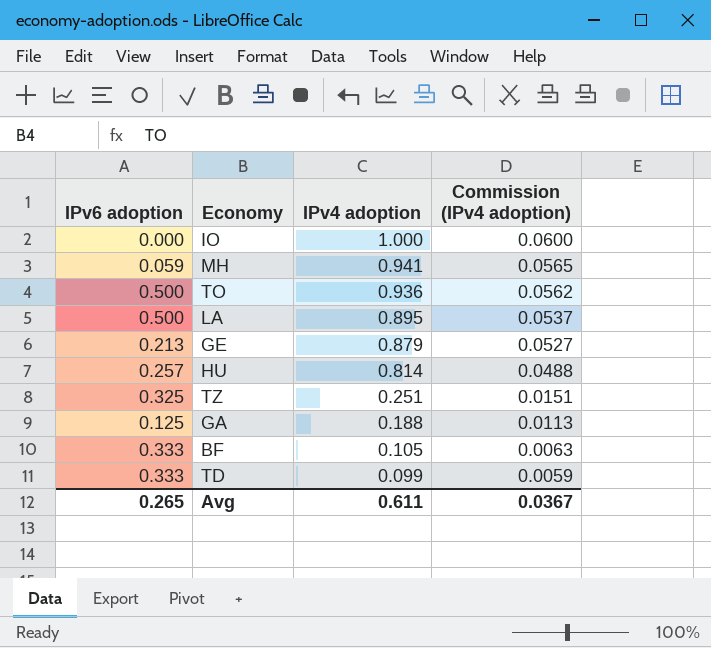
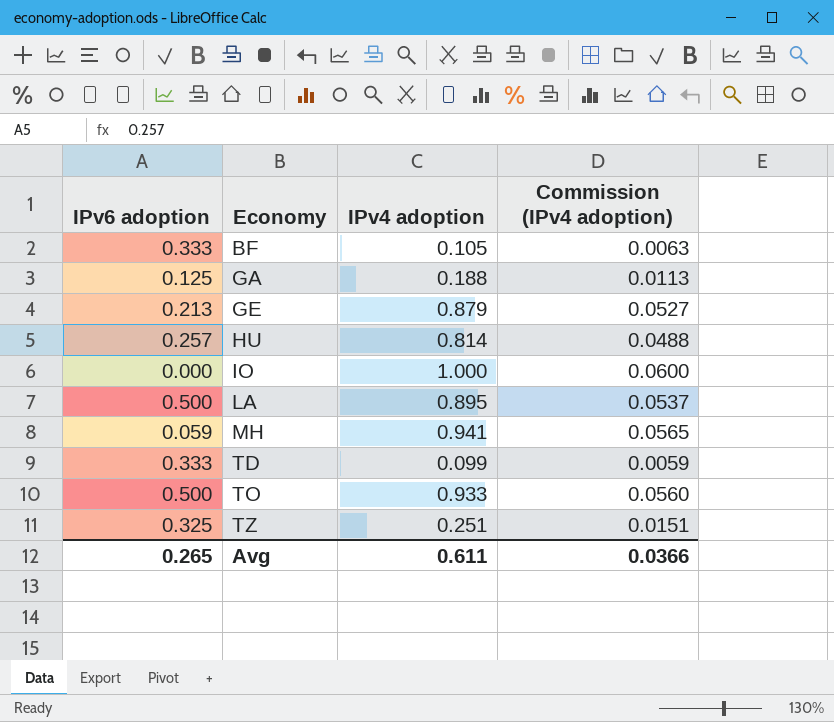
row order: IPv4 adoption descending -> Economy ascending
TO | IPv4 adoption: 0.936 -> 0.933
TO | Commission (IPv4 adoption): 0.0562 -> 0.0560
Avg | Commission (IPv4 adoption): 0.0367 -> 0.0366

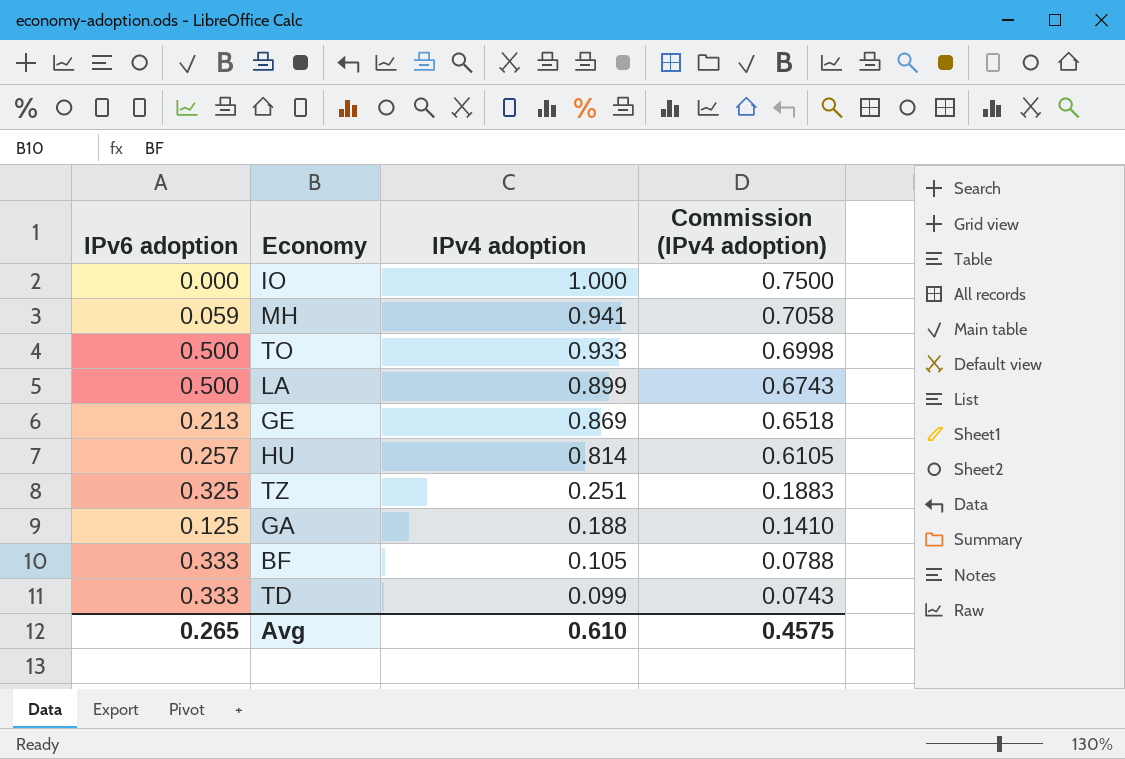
row order: Economy ascending -> IPv4 adoption descending
column Commission (IPv4 adoption) | formula: [IPv4 adoption] * 0.06 -> [IPv4 adoption] * 0.75
LA | IPv4 adoption: 0.895 -> 0.899
GE | IPv4 adoption: 0.879 -> 0.869
Avg | IPv4 adoption: 0.611 -> 0.610
Avg | Commission (IPv4 adoption): 0.0366 -> 0.4575

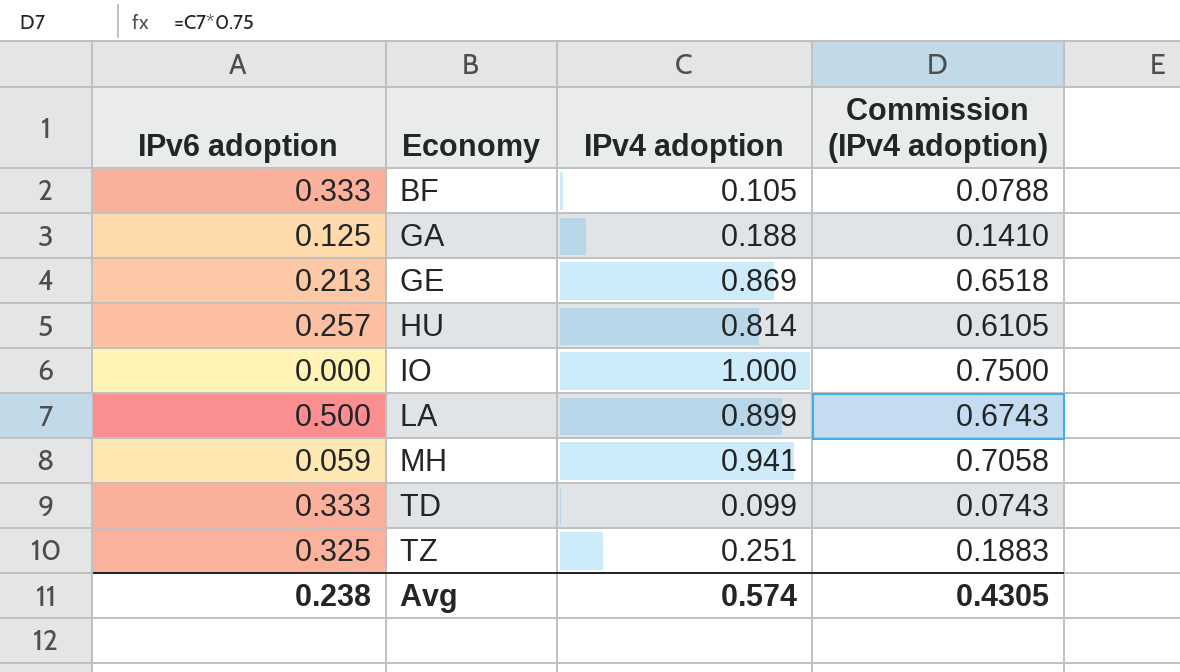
row order: IPv4 adoption descending -> Economy ascending
row TO: 0.500 | 0.933 | 0.6998 -> none
Avg | IPv6 adoption: 0.265 -> 0.238
Avg | IPv4 adoption: 0.610 -> 0.574
Avg | Commission (IPv4 adoption): 0.4575 -> 0.4305

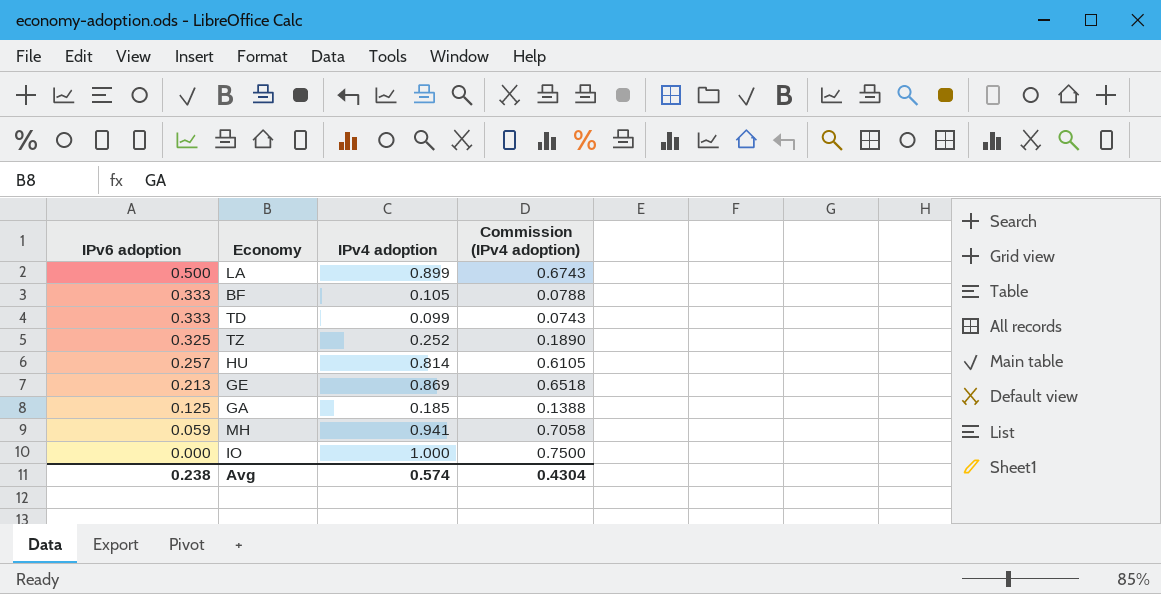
row order: Economy ascending -> IPv6 adoption descending
TZ | IPv4 adoption: 0.251 -> 0.252
TZ | Commission (IPv4 adoption): 0.1883 -> 0.1890
GA | IPv4 adoption: 0.188 -> 0.185
GA | Commission (IPv4 adoption): 0.1410 -> 0.1388
Avg | Commission (IPv4 adoption): 0.4305 -> 0.4304

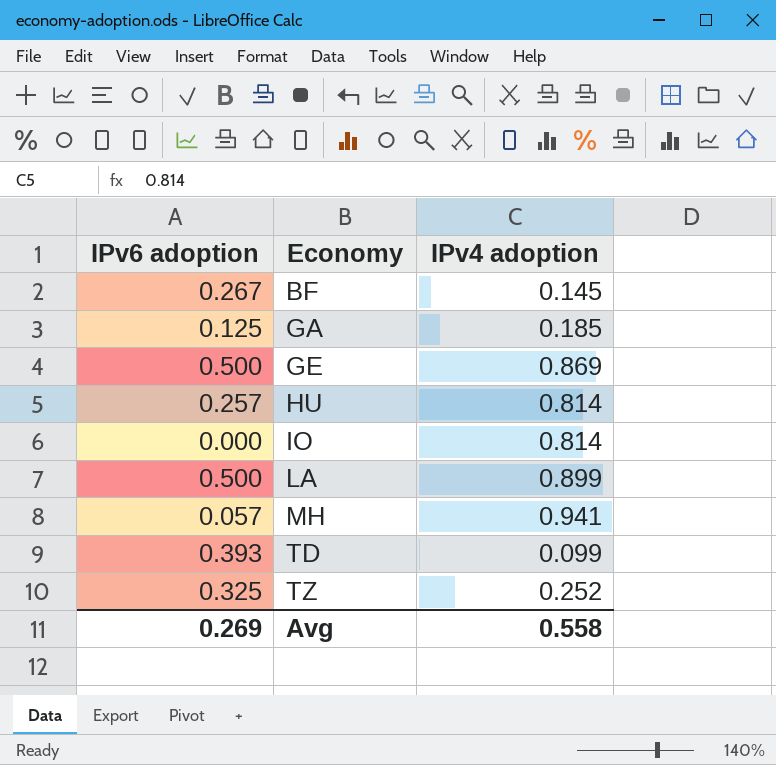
row order: IPv6 adoption descending -> Economy ascending
column Commission (IPv4 adoption) | formula: [IPv4 adoption] * 0.75 -> none
BF | IPv6 adoption: 0.333 -> 0.267
BF | IPv4 adoption: 0.105 -> 0.145
GE | IPv6 adoption: 0.213 -> 0.500
IO | IPv4 adoption: 1.000 -> 0.814
MH | IPv6 adoption: 0.059 -> 0.057
TD | IPv6 adoption: 0.333 -> 0.393
Avg | IPv6 adoption: 0.238 -> 0.269
Avg | IPv4 adoption: 0.574 -> 0.558

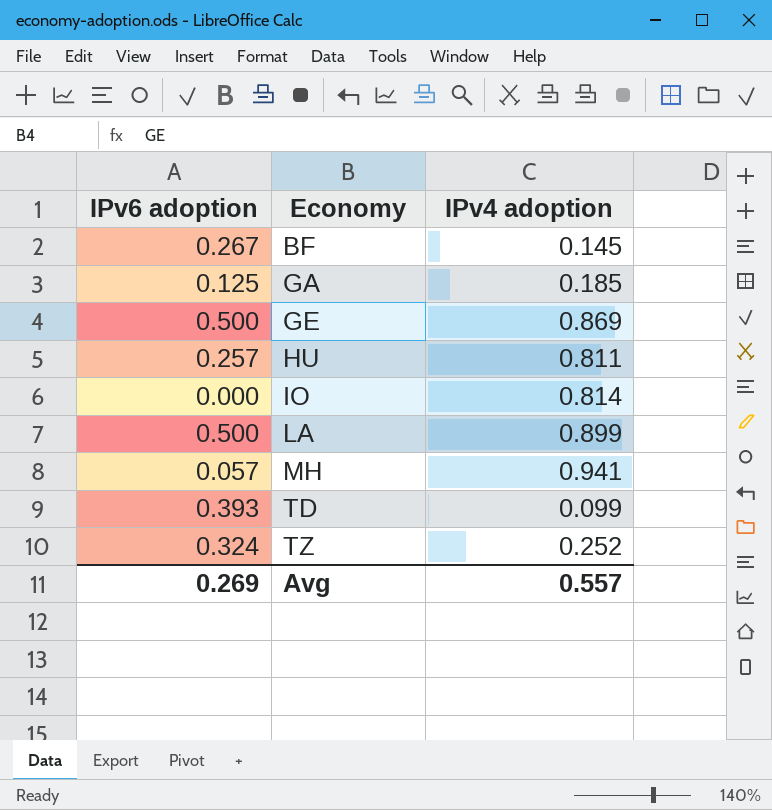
HU | IPv4 adoption: 0.814 -> 0.811
TZ | IPv6 adoption: 0.325 -> 0.324
Avg | IPv4 adoption: 0.558 -> 0.557

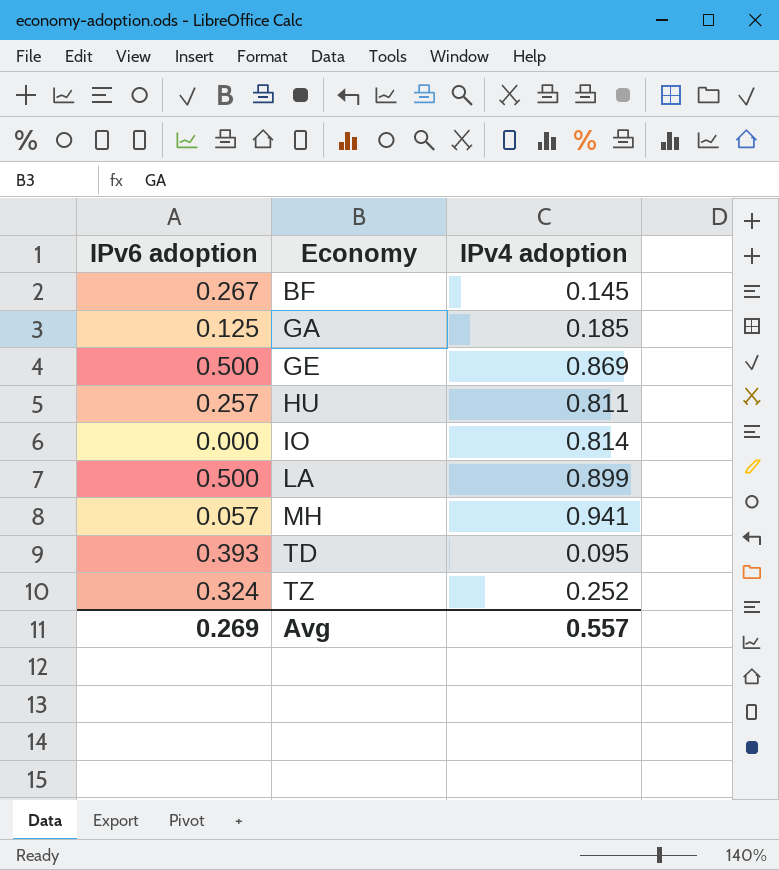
TD | IPv4 adoption: 0.099 -> 0.095

